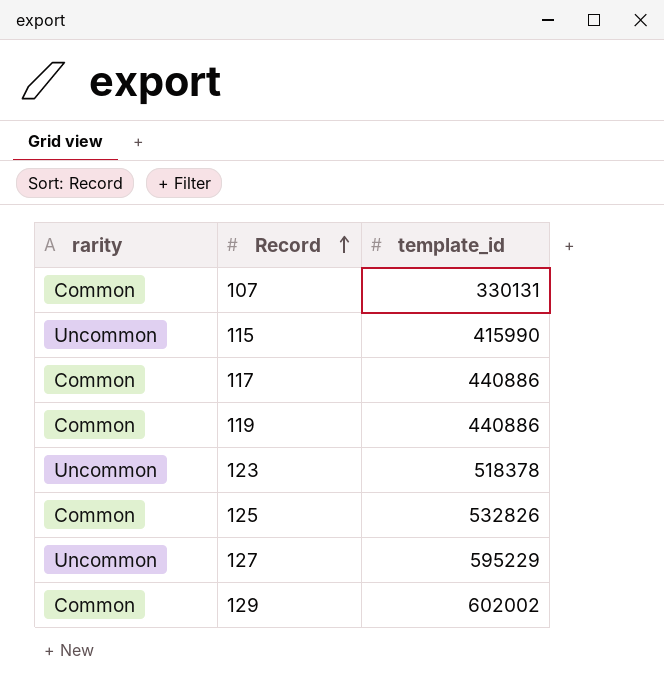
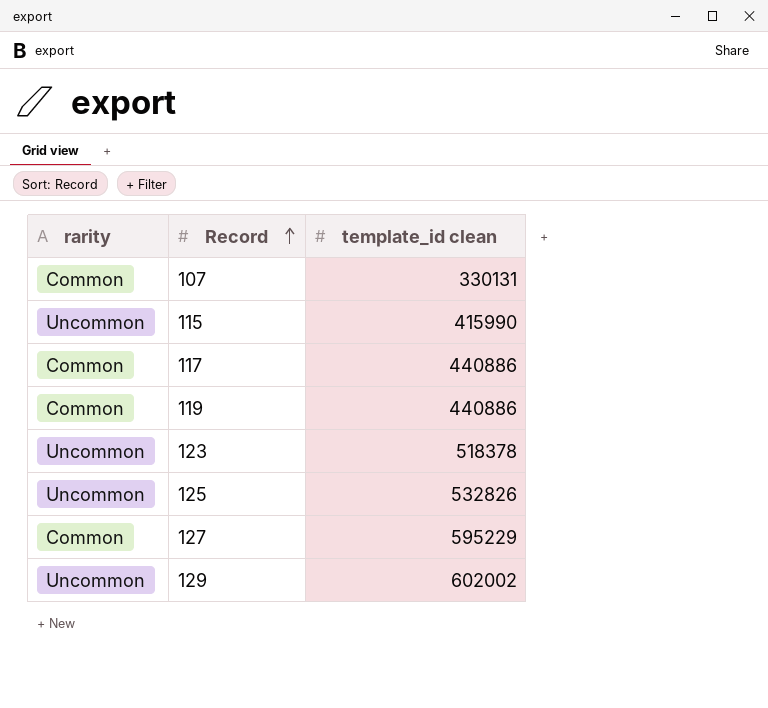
column name: template_id -> template_id clean
125 | rarity: Common -> Uncommon
127 | rarity: Uncommon -> Common
129 | rarity: Common -> Uncommon

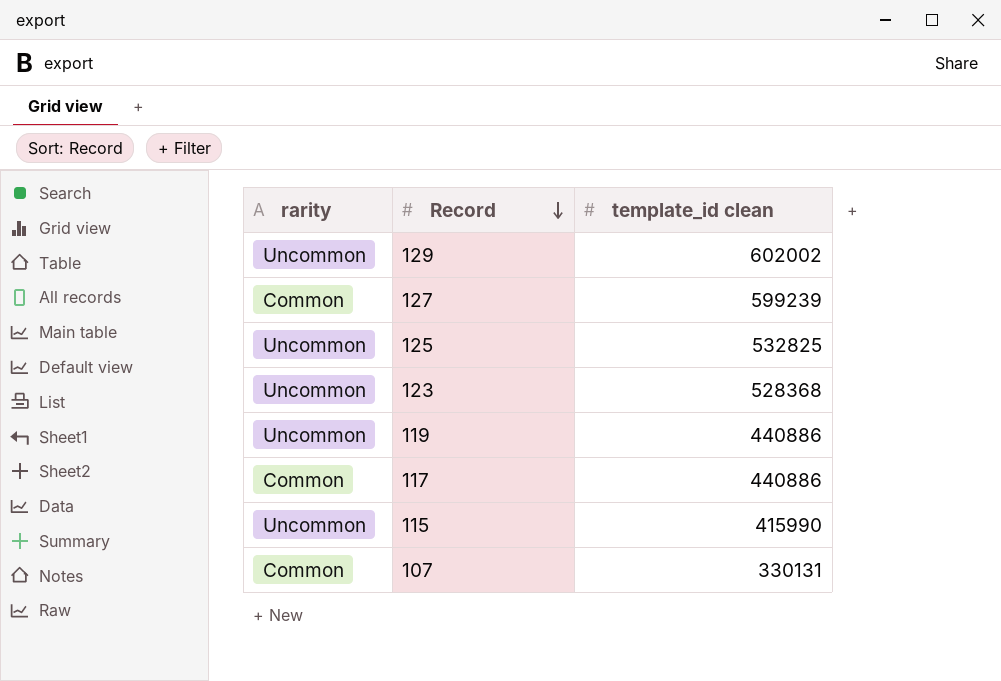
row order: Record ascending -> Record descending
127 | template_id clean: 595229 -> 599239
125 | template_id clean: 532826 -> 532825
123 | template_id clean: 518378 -> 528368
119 | rarity: Common -> Uncommon

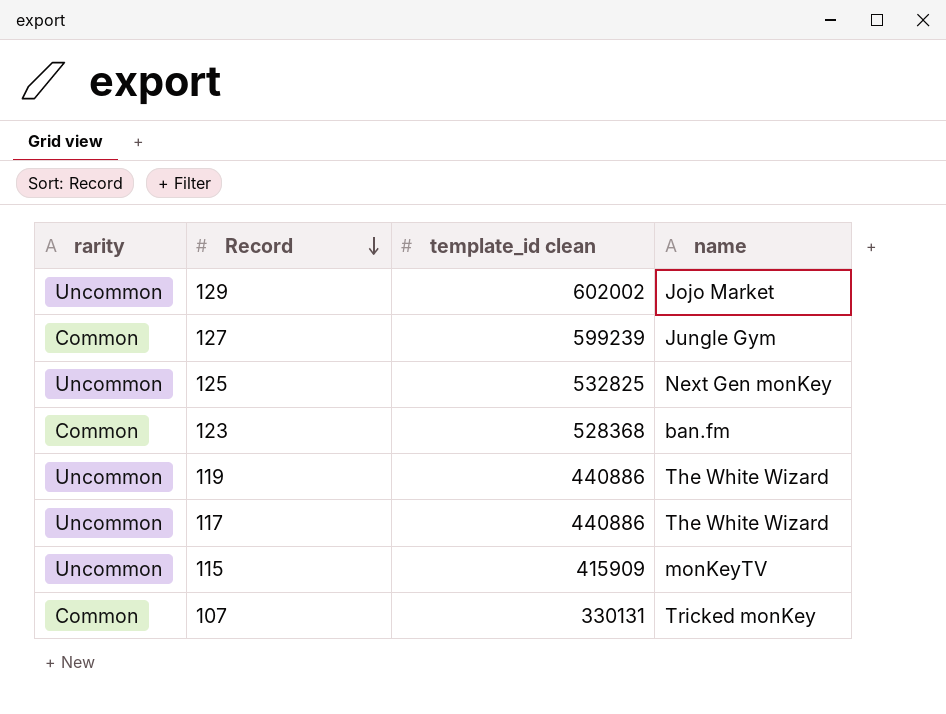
column name | position: none -> 4
123 | rarity: Uncommon -> Common
117 | rarity: Common -> Uncommon
115 | template_id clean: 415990 -> 415909

